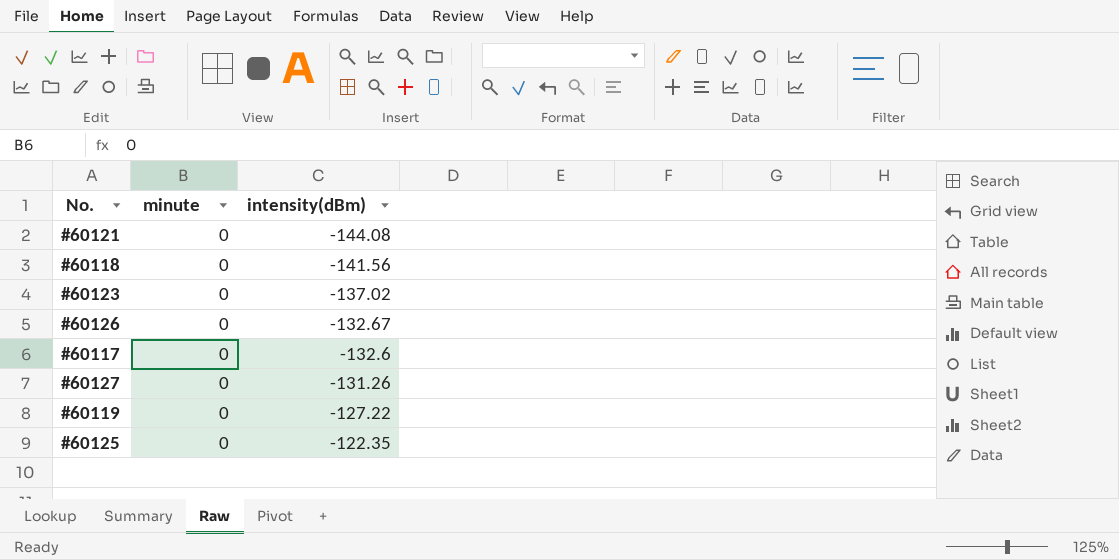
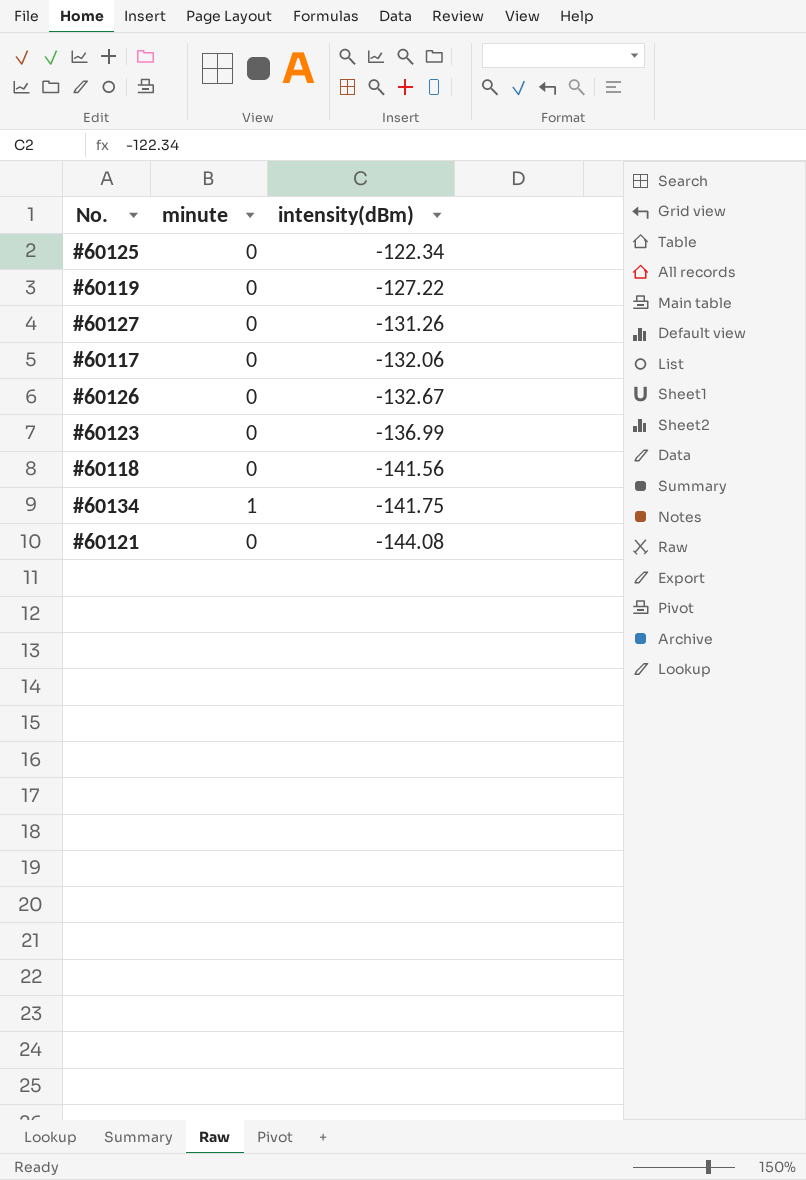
row order: intensity(dBm) ascending -> intensity(dBm) descending
#60125 | intensity(dBm): -122.35 -> -122.34
#60117 | intensity(dBm): -132.6 -> -132.06
#60123 | intensity(dBm): -137.02 -> -136.99
row #60134: none -> 1 | -141.75

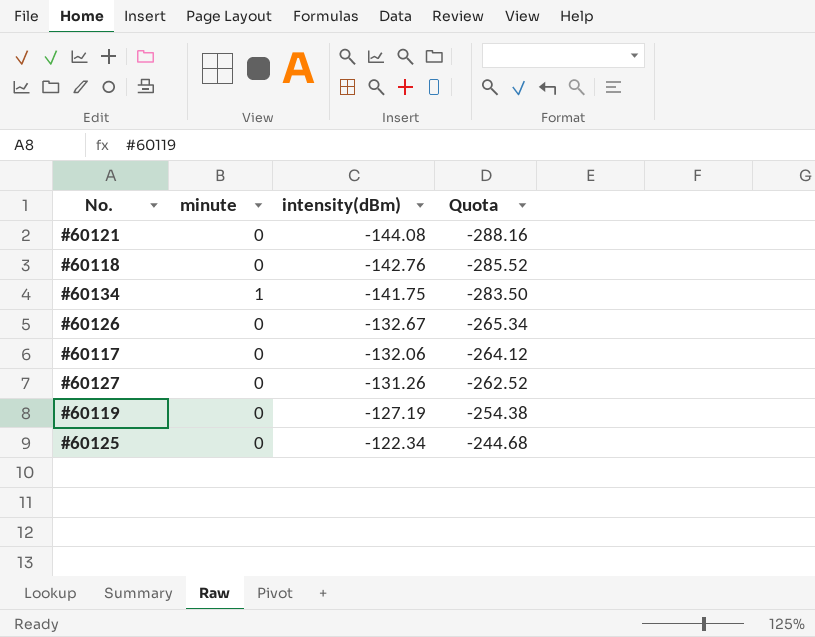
row order: intensity(dBm) descending -> intensity(dBm) ascending
column Quota | formula: none -> [intensity(dBm)] * 2
row #60123: 0 | -136.99 -> none
#60118 | intensity(dBm): -141.56 -> -142.76
#60119 | intensity(dBm): -127.22 -> -127.19

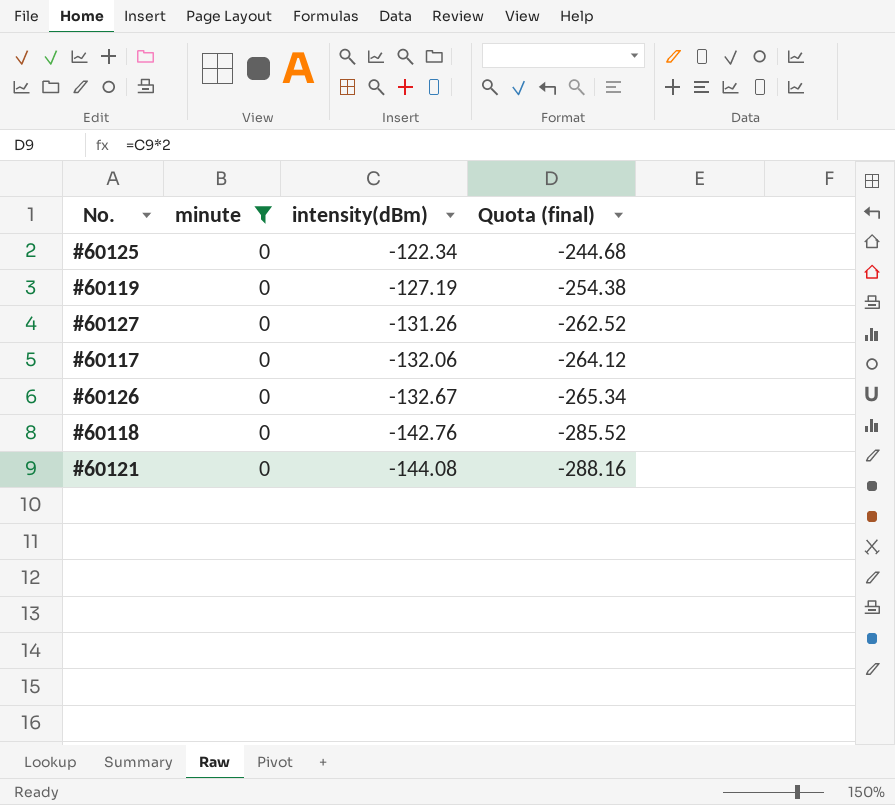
filter: none -> minute = 0
row order: intensity(dBm) ascending -> intensity(dBm) descending
column name: Quota -> Quota (final)

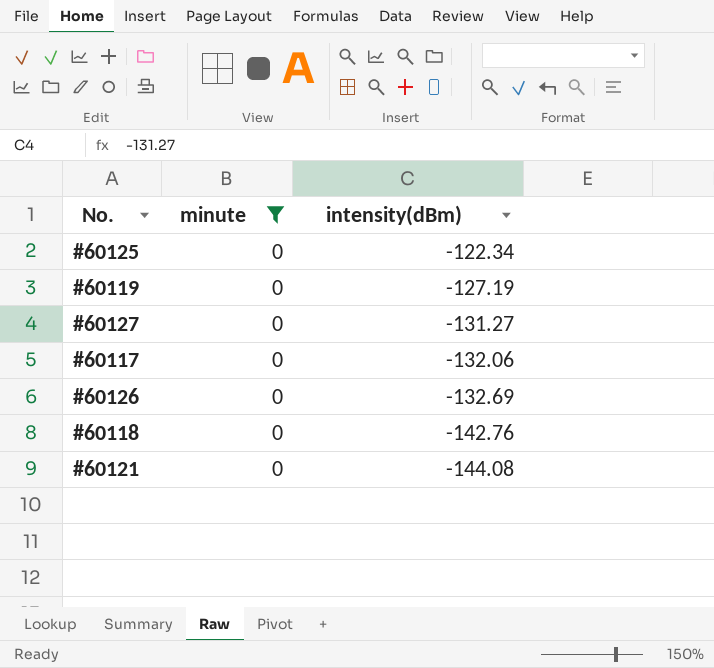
column Quota (final) | formula: [intensity(dBm)] * 2 -> none
#60127 | intensity(dBm): -131.26 -> -131.27
#60126 | intensity(dBm): -132.67 -> -132.69

